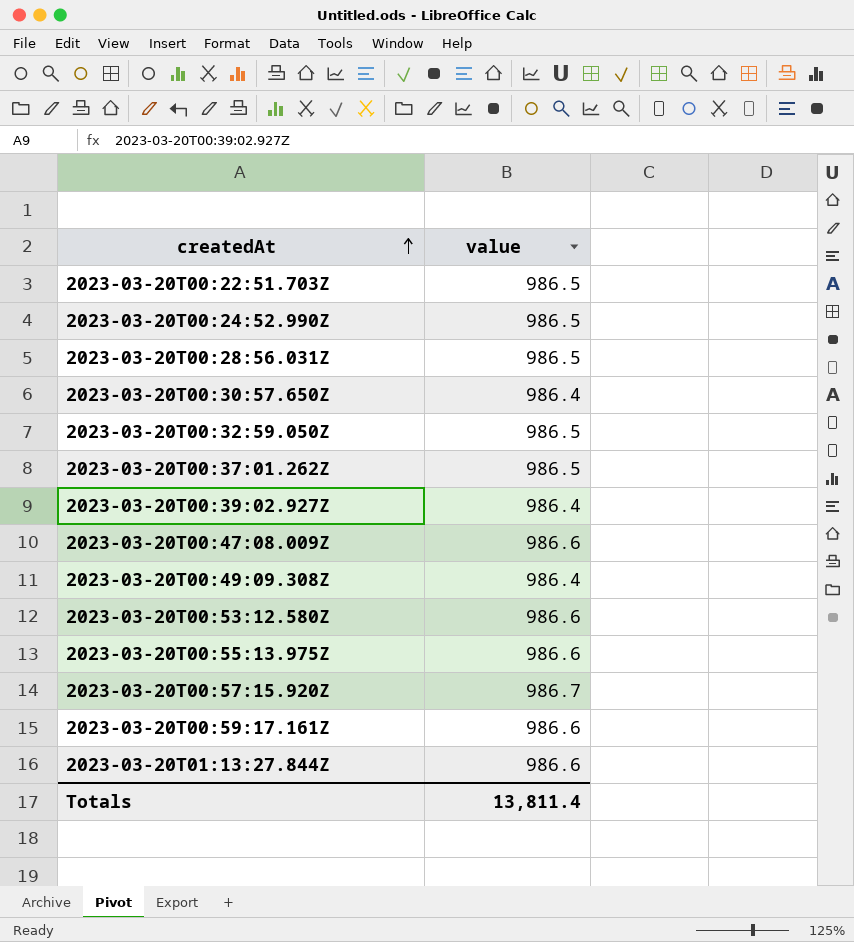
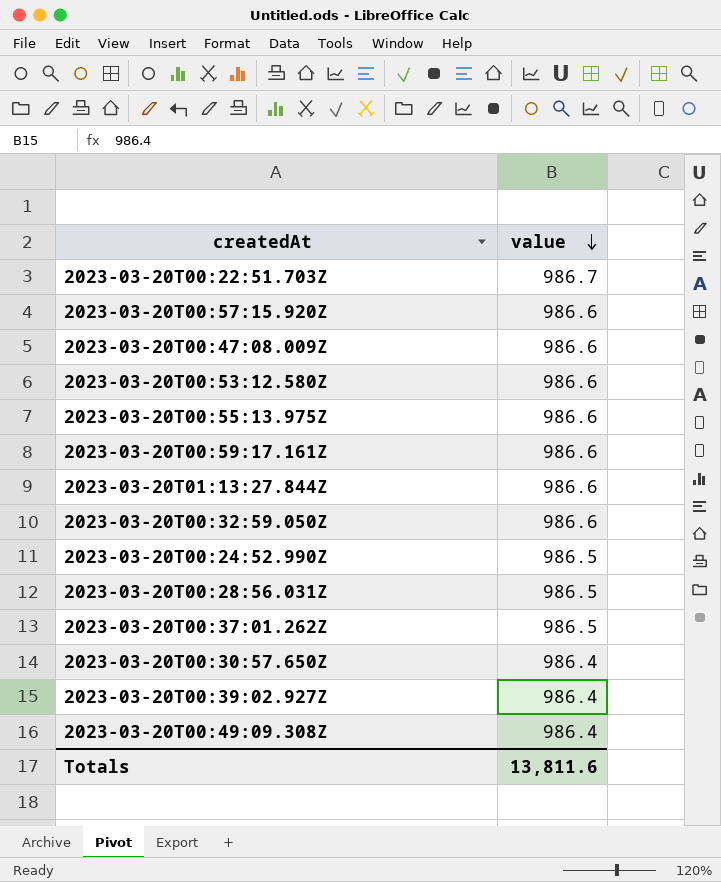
row order: createdAt ascending -> value descending
2023-03-20T00:22:51.703Z | value: 986.5 -> 986.7
2023-03-20T00:57:15.920Z | value: 986.7 -> 986.6
2023-03-20T00:32:59.050Z | value: 986.5 -> 986.6
Totals | value: 13,811.4 -> 13,811.6

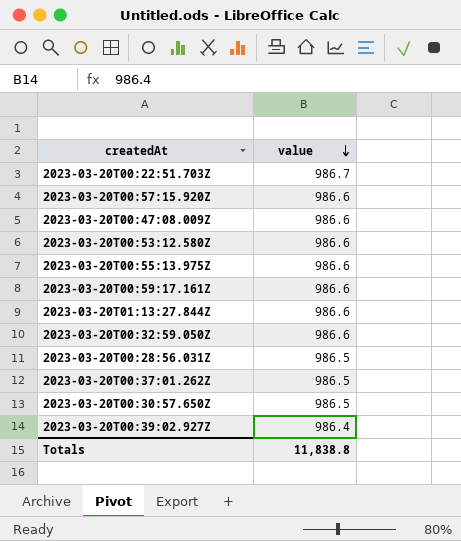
row 2023-03-20T00:24:52.990Z: 986.5 -> none
row 2023-03-20T00:49:09.308Z: 986.4 -> none
2023-03-20T00:30:57.650Z | value: 986.4 -> 986.5
Totals | value: 13,811.6 -> 11,838.8

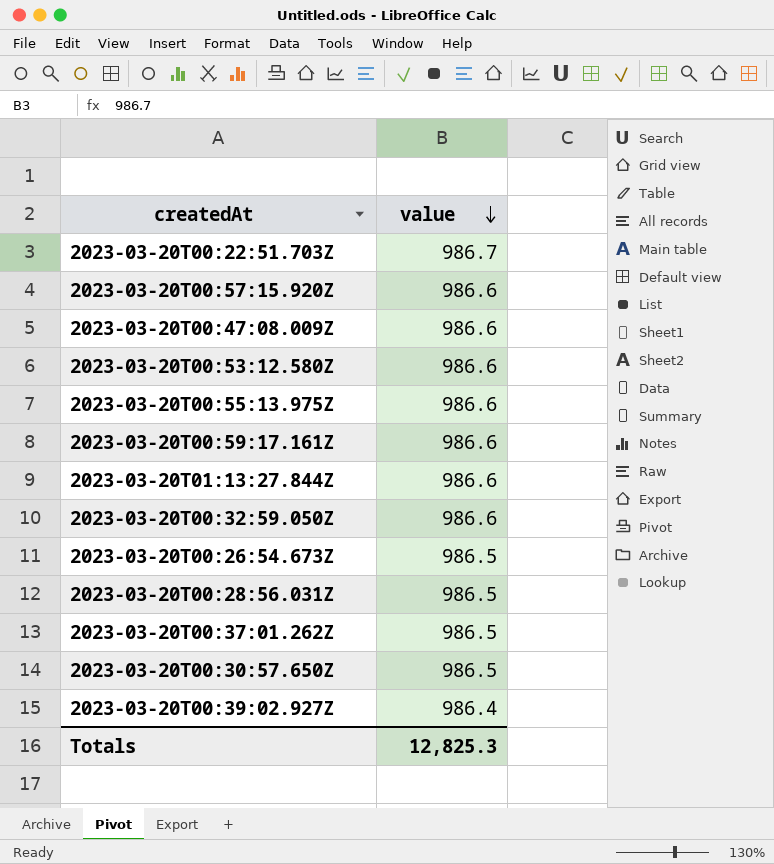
row 2023-03-20T00:26:54.673Z: none -> 986.5
Totals | value: 11,838.8 -> 12,825.3

